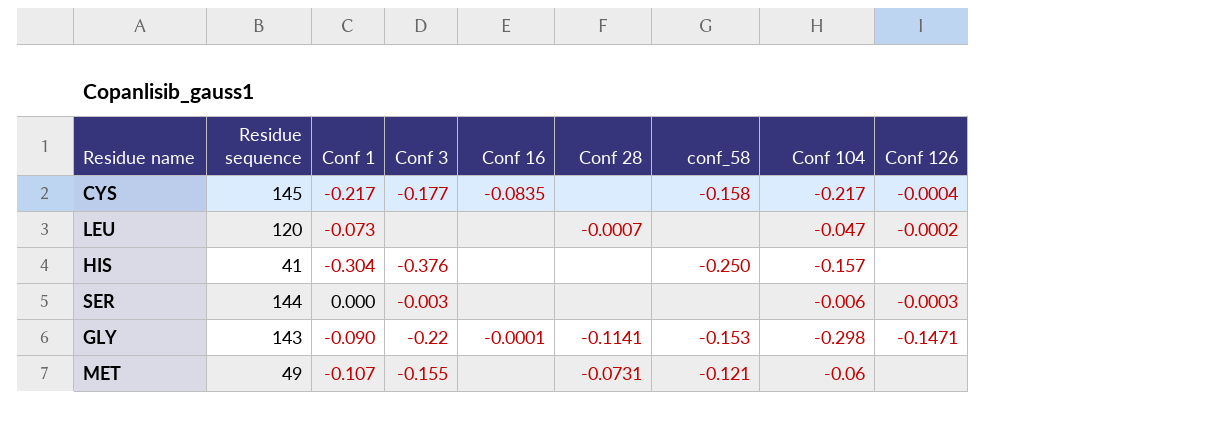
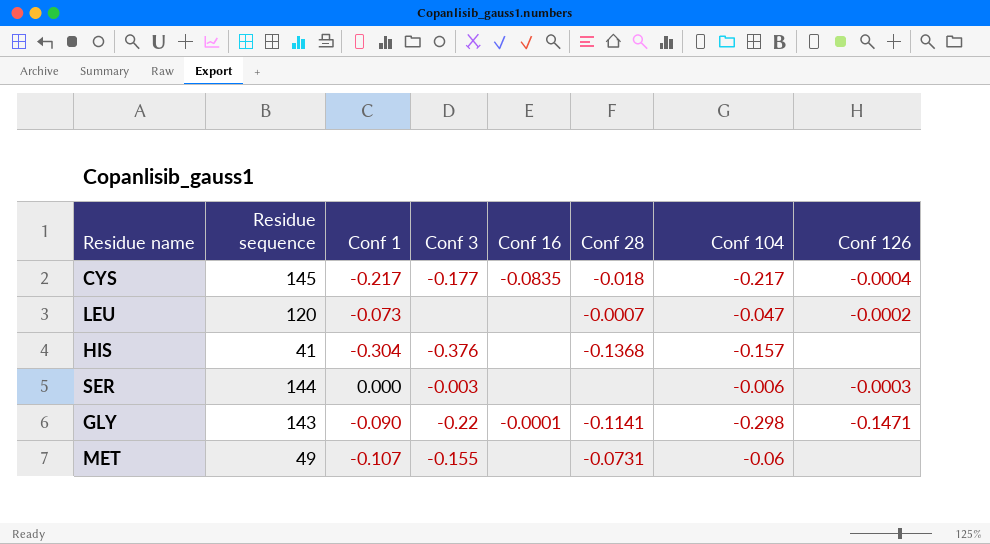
column conf_58 | position: 7 -> none
CYS | Conf 28: none -> -0.018
HIS | Conf 28: none -> -0.1368

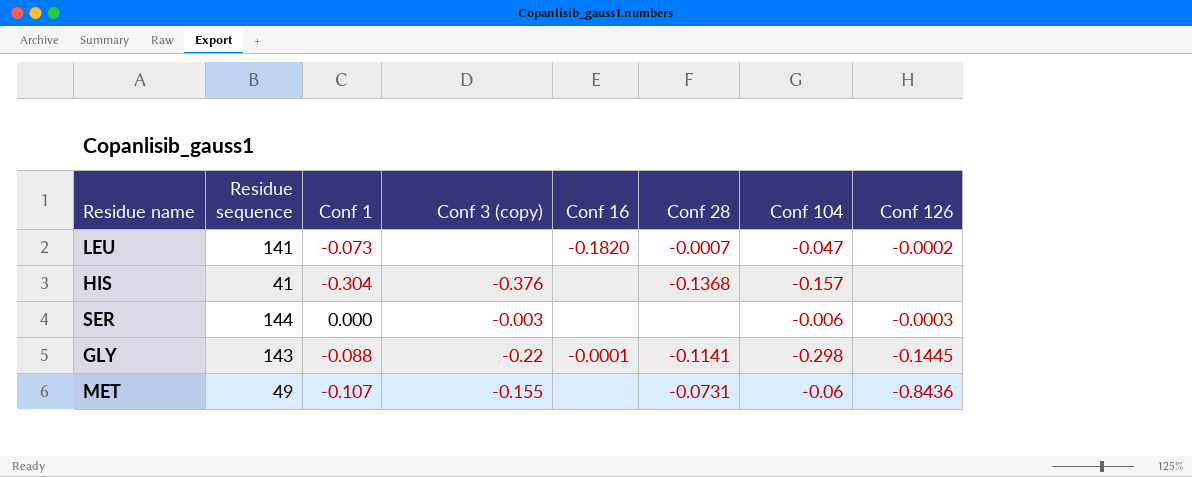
column name: Conf 3 -> Conf 3 (copy)
row CYS: 145 | -0.217 | -0.177 | -0.0835 | -0.018 | -0.217 | -0.0004 -> none
LEU | Residue sequence: 120 -> 141
LEU | Conf 16: none -> -0.1820
GLY | Conf 1: -0.090 -> -0.088
GLY | Conf 126: -0.1471 -> -0.1445
MET | Conf 126: none -> -0.8436

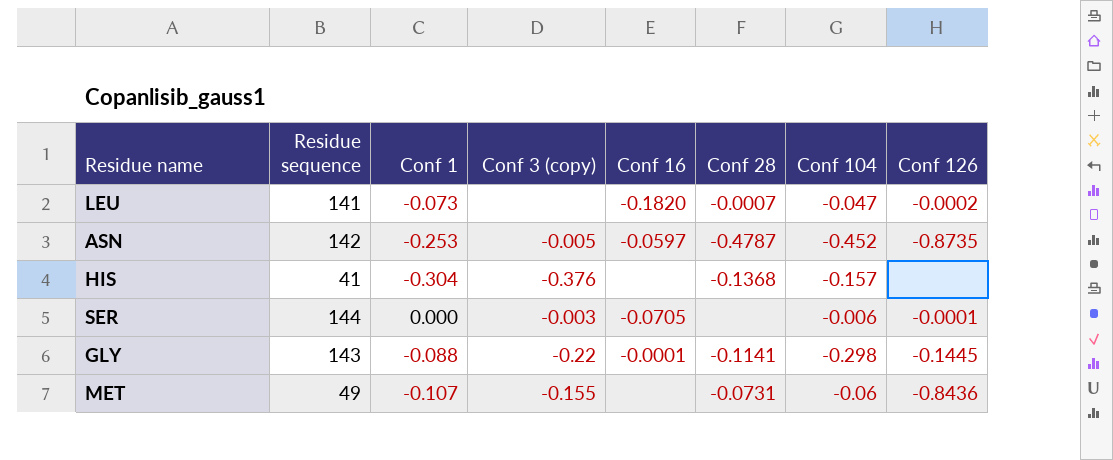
row ASN: none -> 142 | -0.253 | -0.005 | -0.0597 | -0.4787 | -0.452 | -0.8735
SER | Conf 16: none -> -0.0705
SER | Conf 126: -0.0003 -> -0.0001

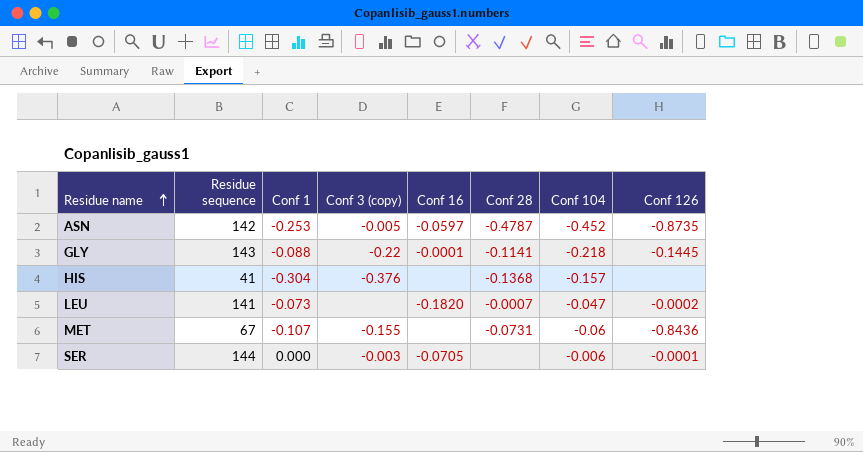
row order: none -> Residue name ascending
GLY | Conf 104: -0.298 -> -0.218
MET | Residue sequence: 49 -> 67

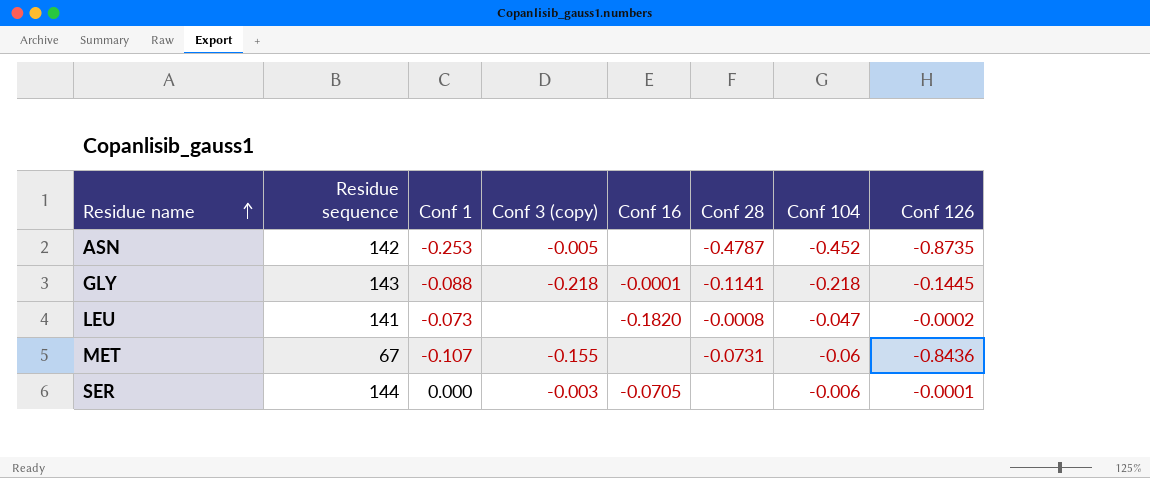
row HIS: 41 | -0.304 | -0.376 | none | -0.1368 | -0.157 | none -> none
ASN | Conf 16: -0.0597 -> none
GLY | Conf 3 (copy): -0.22 -> -0.218
LEU | Conf 28: -0.0007 -> -0.0008

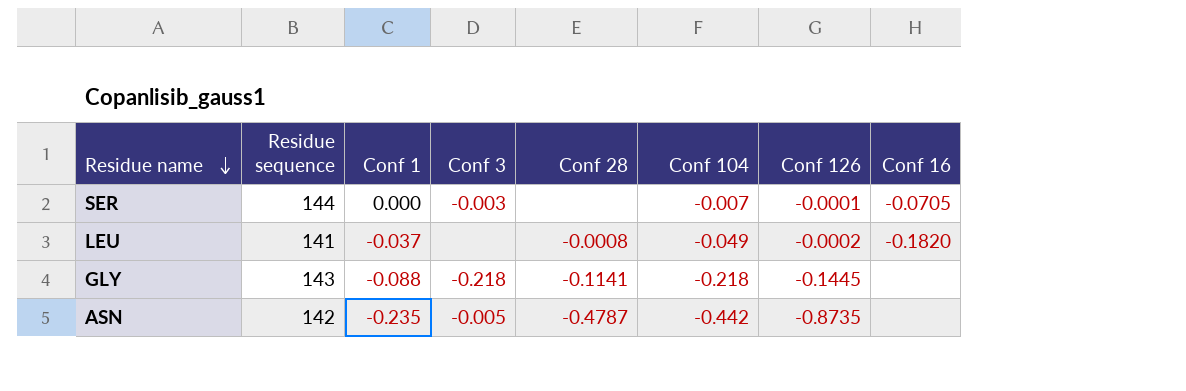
row order: Residue name ascending -> Residue name descending
column name: Conf 3 (copy) -> Conf 3
column Conf 16 | position: 5 -> 8
row MET: 67 | -0.107 | -0.155 | none | -0.0731 | -0.06 | -0.8436 -> none
SER | Conf 104: -0.006 -> -0.007
LEU | Conf 1: -0.073 -> -0.037
LEU | Conf 104: -0.047 -> -0.049
GLY | Conf 16: -0.0001 -> none
ASN | Conf 1: -0.253 -> -0.235
ASN | Conf 104: -0.452 -> -0.442

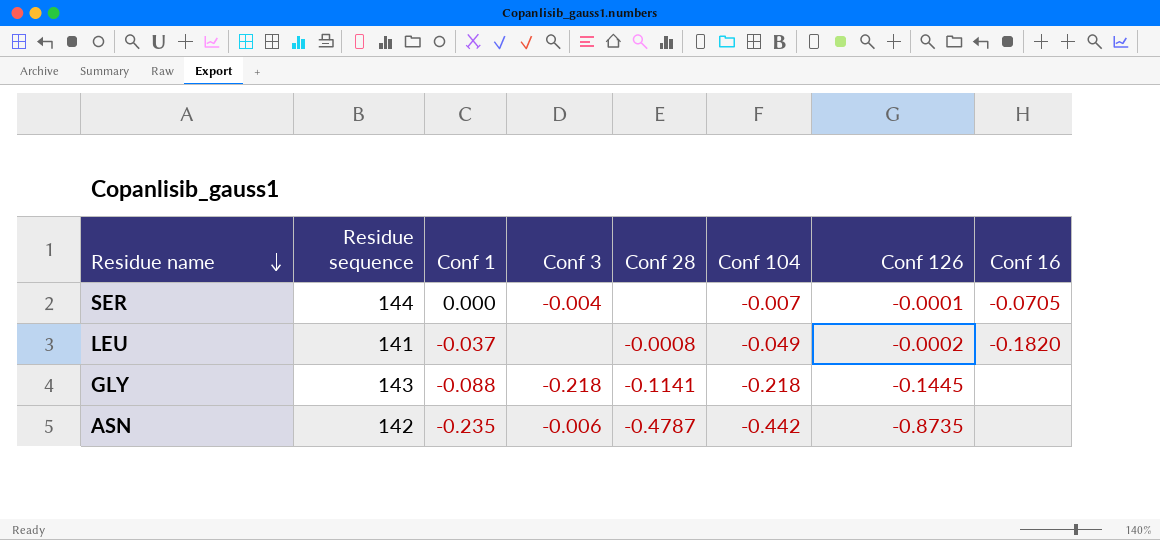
SER | Conf 3: -0.003 -> -0.004
ASN | Conf 3: -0.005 -> -0.006

